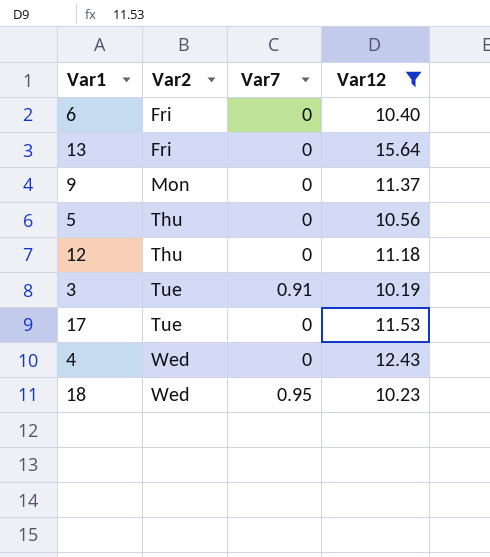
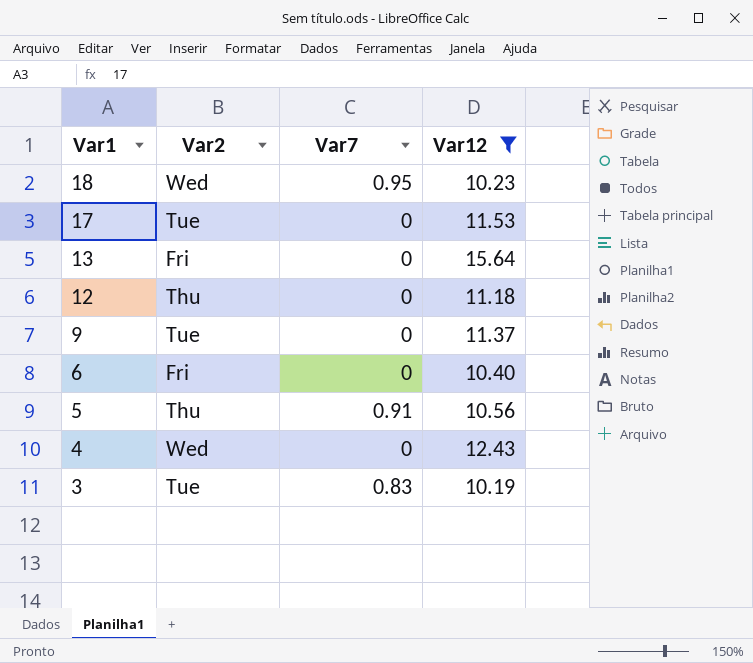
row order: Var2 ascending -> Var1 descending
9 | Var2: Mon -> Tue
5 | Var7: 0 -> 0.91
3 | Var7: 0.91 -> 0.83

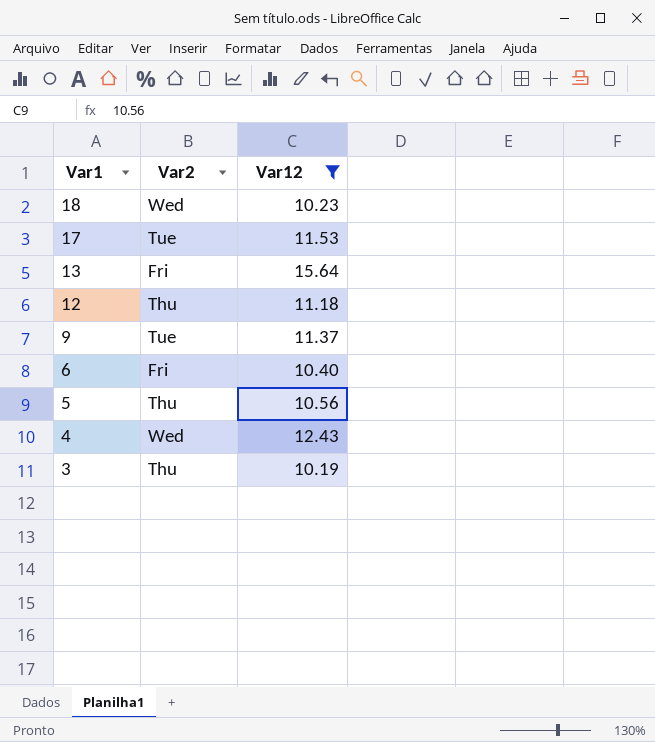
column Var7 | position: 3 -> none
3 | Var2: Tue -> Thu

